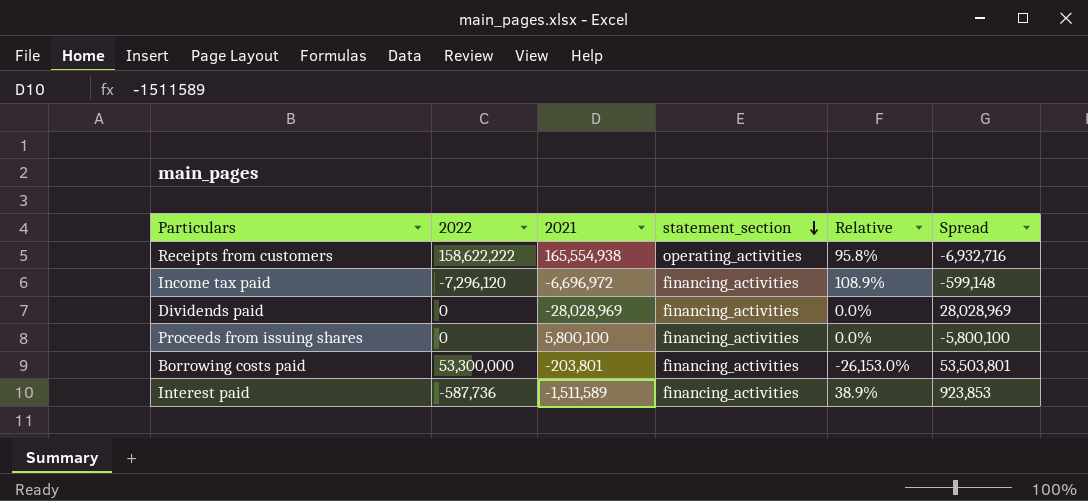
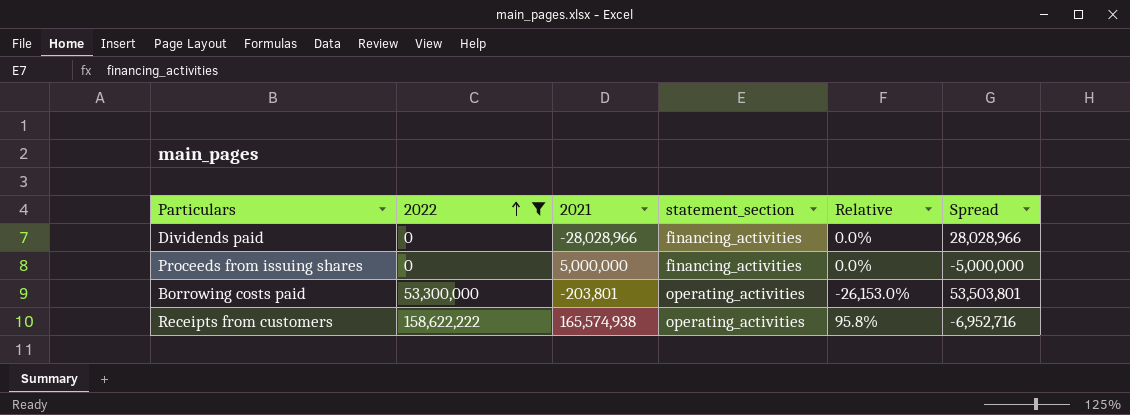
filter: none -> 2022 >= 0
row order: statement_section descending -> 2022 ascending
Dividends paid | 2021: -28,028,969 -> -28,028,966
Dividends paid | Spread: 28,028,969 -> 28,028,966
Proceeds from issuing shares | 2021: 5,800,100 -> 5,000,000
Proceeds from issuing shares | Spread: -5,800,100 -> -5,000,000
Borrowing costs paid | statement_section: financing_activities -> operating_activities
Receipts from customers | 2021: 165,554,938 -> 165,574,938
Receipts from customers | Spread: -6,932,716 -> -6,952,716

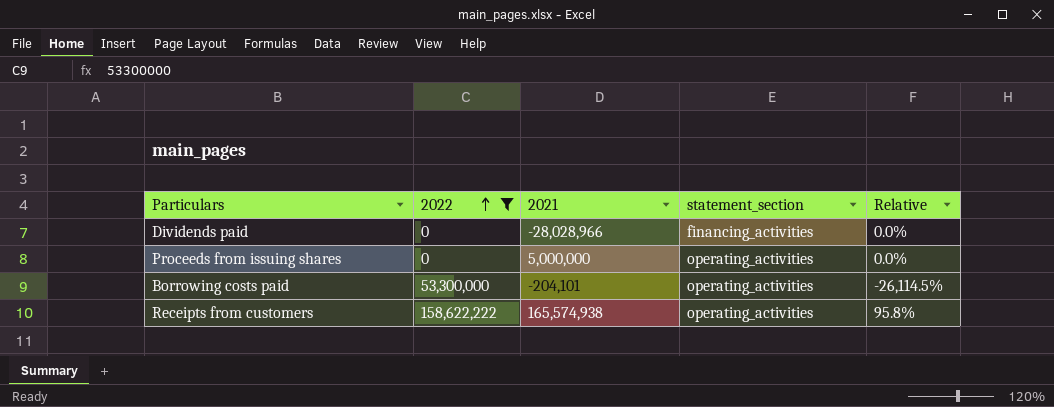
column Spread | formula: [2022] - [2021] -> none
Proceeds from issuing shares | statement_section: financing_activities -> operating_activities
Borrowing costs paid | 2021: -203,801 -> -204,101
Borrowing costs paid | Relative: -26,153.0% -> -26,114.5%

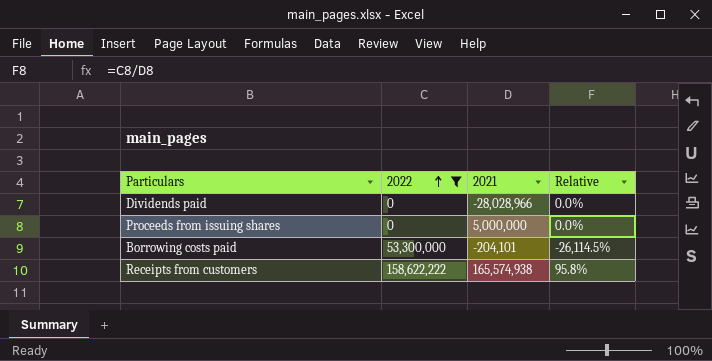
column statement_section | position: 4 -> none

